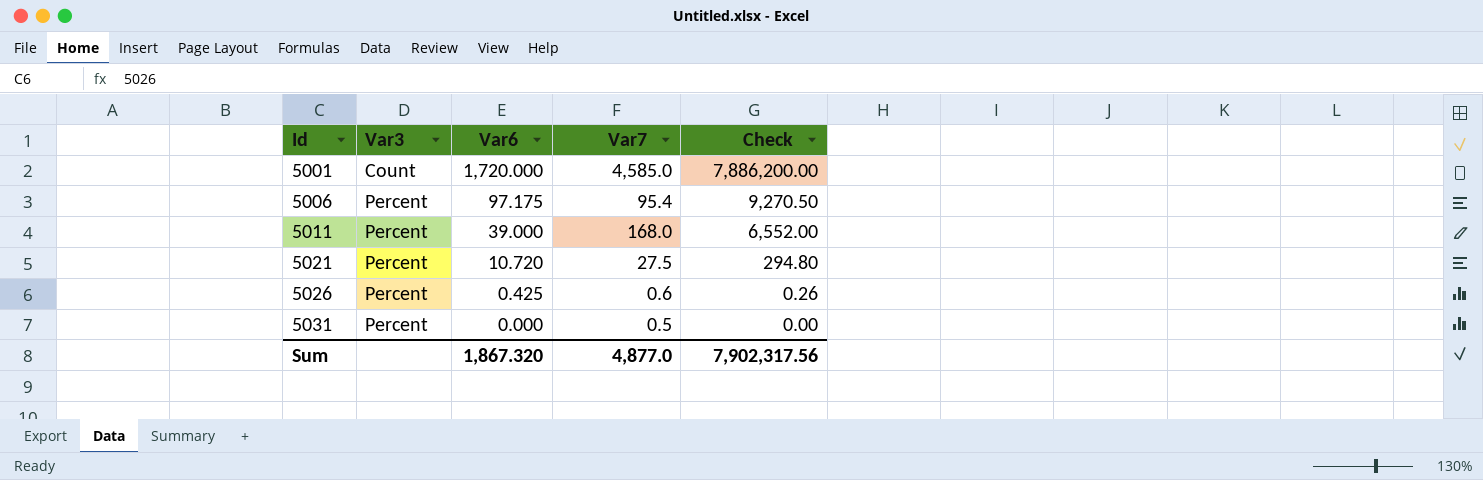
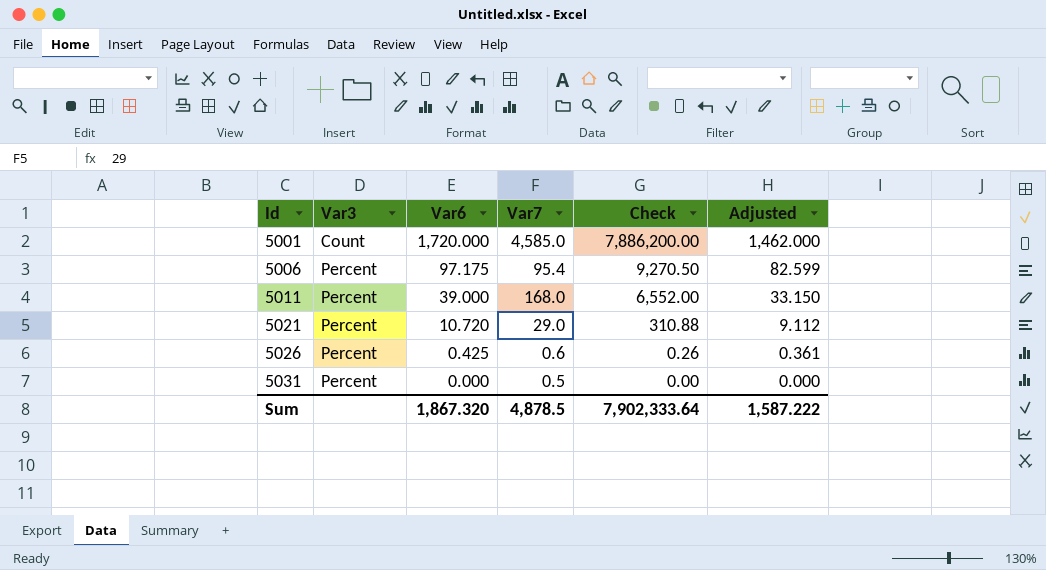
column Adjusted | formula: none -> [Var6] * 0.85
5021 | Var7: 27.5 -> 29.0
5021 | Check: 294.80 -> 310.88
Sum | Var7: 4,877.0 -> 4,878.5
Sum | Check: 7,902,317.56 -> 7,902,333.64

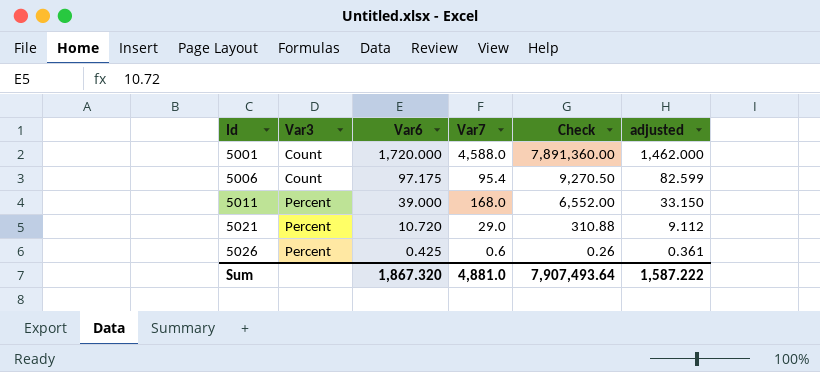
column name: Adjusted -> adjusted
row 5031: Percent | 0.000 | 0.5 | 0.00 | 0.000 -> none
5001 | Var7: 4,585.0 -> 4,588.0
5001 | Check: 7,886,200.00 -> 7,891,360.00
5006 | Var3: Percent -> Count
Sum | Var7: 4,878.5 -> 4,881.0
Sum | Check: 7,902,333.64 -> 7,907,493.64

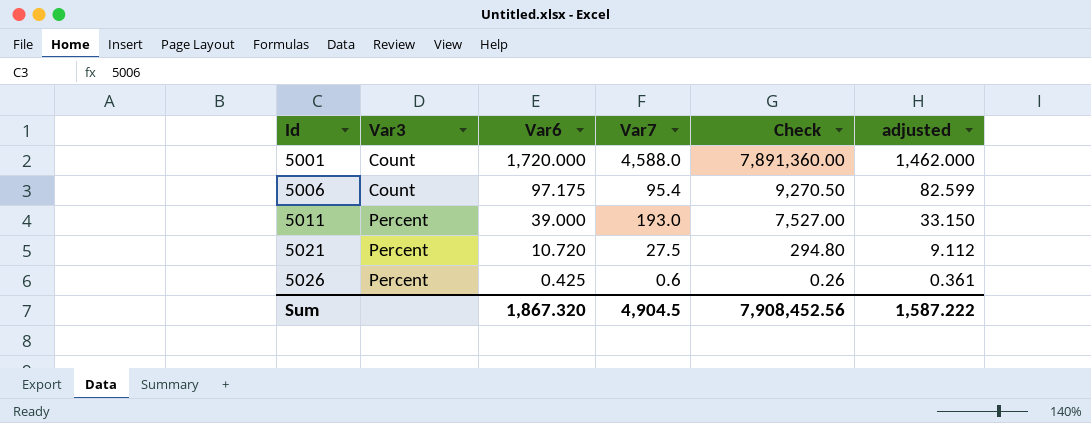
5011 | Var7: 168.0 -> 193.0
5011 | Check: 6,552.00 -> 7,527.00
5021 | Var7: 29.0 -> 27.5
5021 | Check: 310.88 -> 294.80
Sum | Var7: 4,881.0 -> 4,904.5
Sum | Check: 7,907,493.64 -> 7,908,452.56

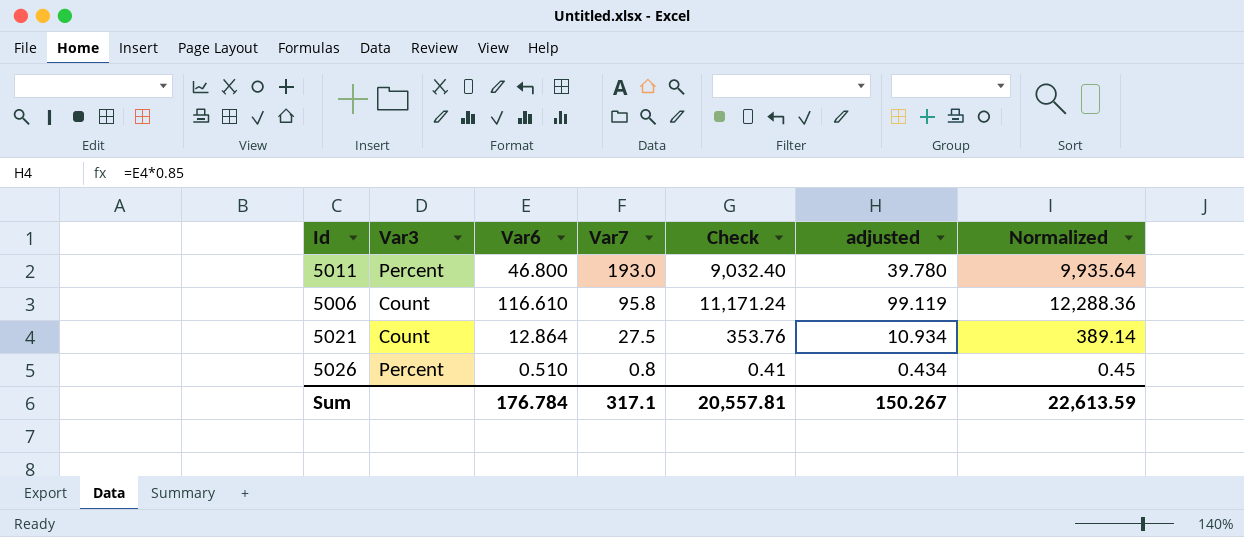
row order: Id ascending -> Var7 descending
column Normalized | formula: none -> [Check] * 1.1
row 5001: Count | 1,720.000 | 4,588.0 | 7,891,360.00 | 1,462.000 -> none
5011 | Var6: 39.000 -> 46.800
5011 | Check: 7,527.00 -> 9,032.40
5011 | adjusted: 33.150 -> 39.780
5006 | Var6: 97.175 -> 116.610
5006 | Var7: 95.4 -> 95.8
5006 | Check: 9,270.50 -> 11,171.24
5006 | adjusted: 82.599 -> 99.119
5021 | Var3: Percent -> Count
5021 | Var6: 10.720 -> 12.864
5021 | Check: 294.80 -> 353.76
5021 | adjusted: 9.112 -> 10.934
5026 | Var6: 0.425 -> 0.510
5026 | Var7: 0.6 -> 0.8
5026 | Check: 0.26 -> 0.41
5026 | adjusted: 0.361 -> 0.434
Sum | Var6: 1,867.320 -> 176.784
Sum | Var7: 4,904.5 -> 317.1
Sum | Check: 7,908,452.56 -> 20,557.81
Sum | adjusted: 1,587.222 -> 150.267

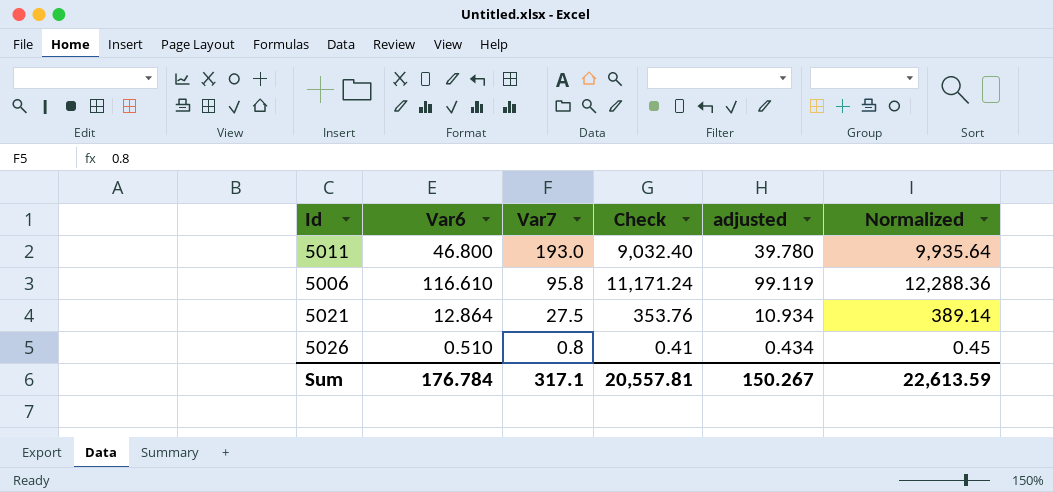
column Var3 | position: 2 -> none

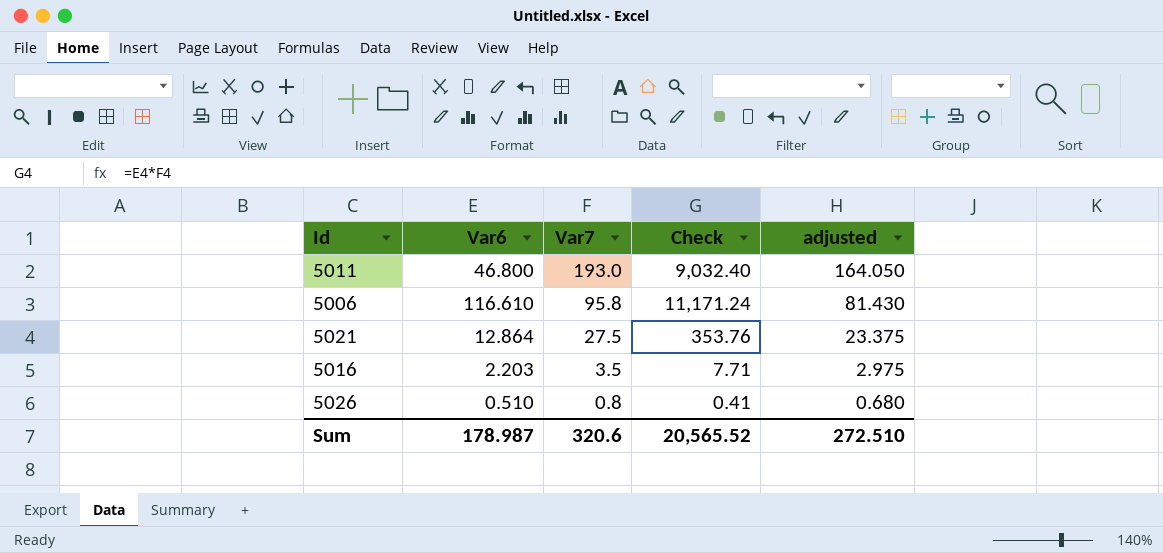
column Normalized | formula: [Check] * 1.1 -> none
column adjusted | formula: [Var6] * 0.85 -> [Var7] * 0.85
row 5016: none -> 2.203 | 3.5 | 7.71 | 2.975
Sum | Var6: 176.784 -> 178.987
Sum | Var7: 317.1 -> 320.6
Sum | Check: 20,557.81 -> 20,565.52
Sum | adjusted: 150.267 -> 272.510

